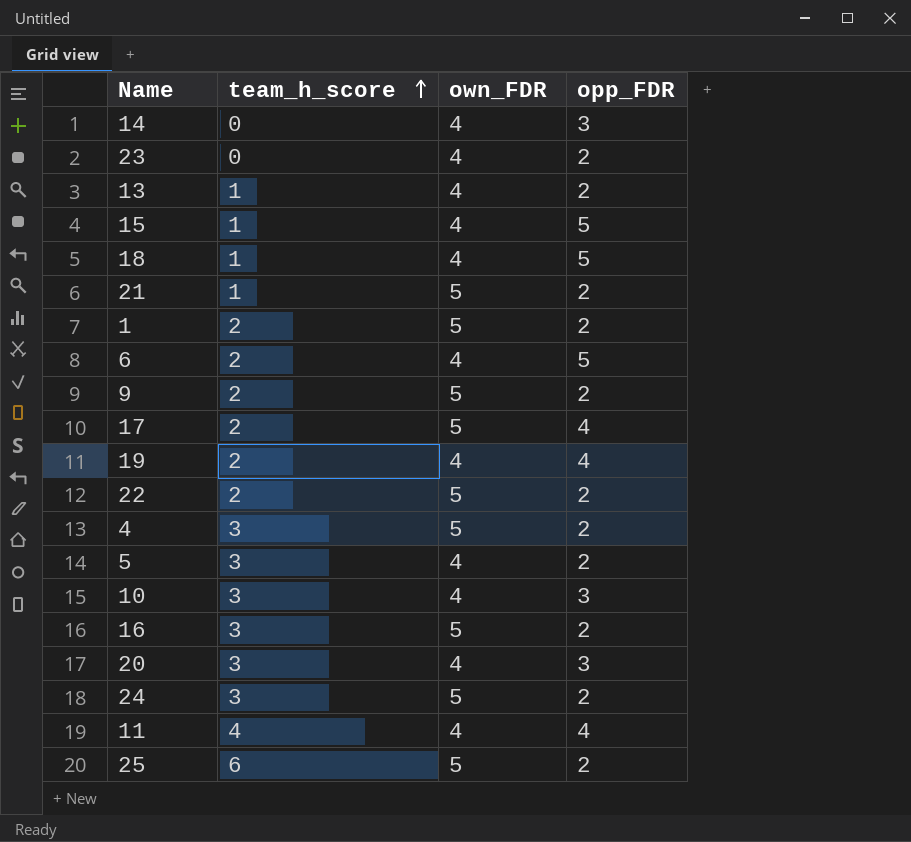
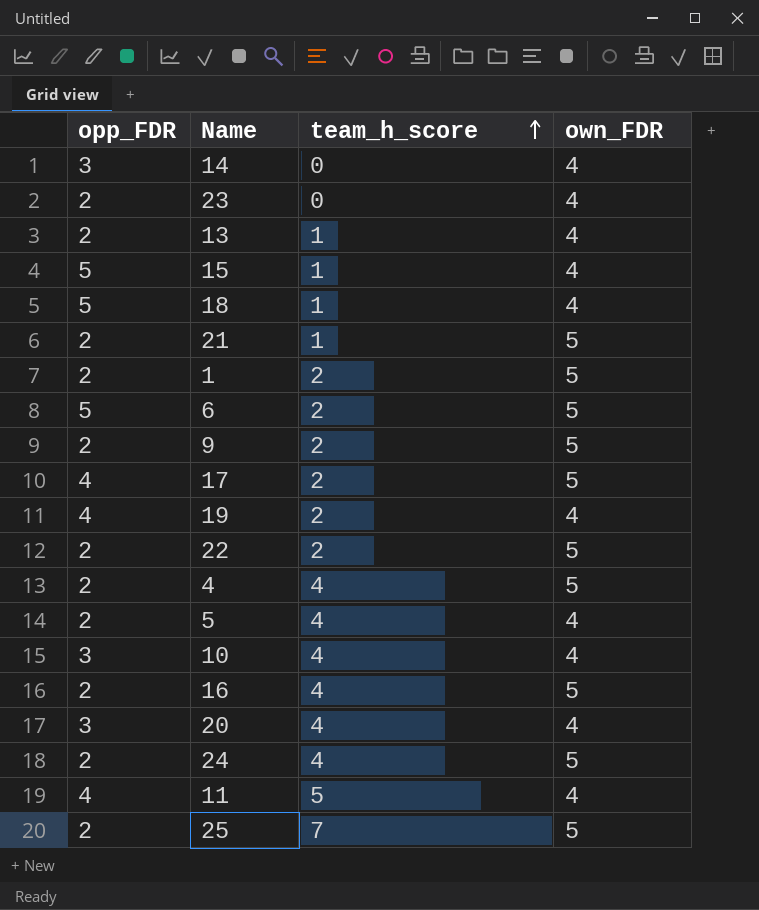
column opp_FDR | position: 4 -> 1
6 | own_FDR: 4 -> 5
4 | team_h_score: 3 -> 4
5 | team_h_score: 3 -> 4
10 | team_h_score: 3 -> 4
16 | team_h_score: 3 -> 4
20 | team_h_score: 3 -> 4
24 | team_h_score: 3 -> 4
11 | team_h_score: 4 -> 5
25 | team_h_score: 6 -> 7

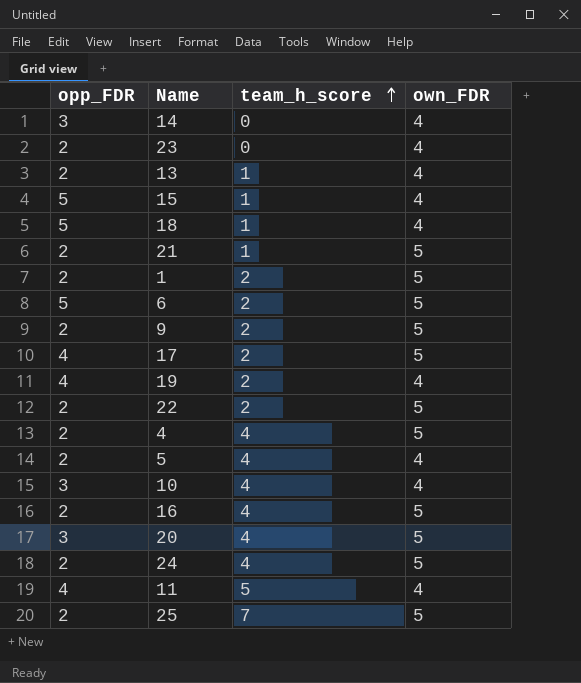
20 | own_FDR: 4 -> 5

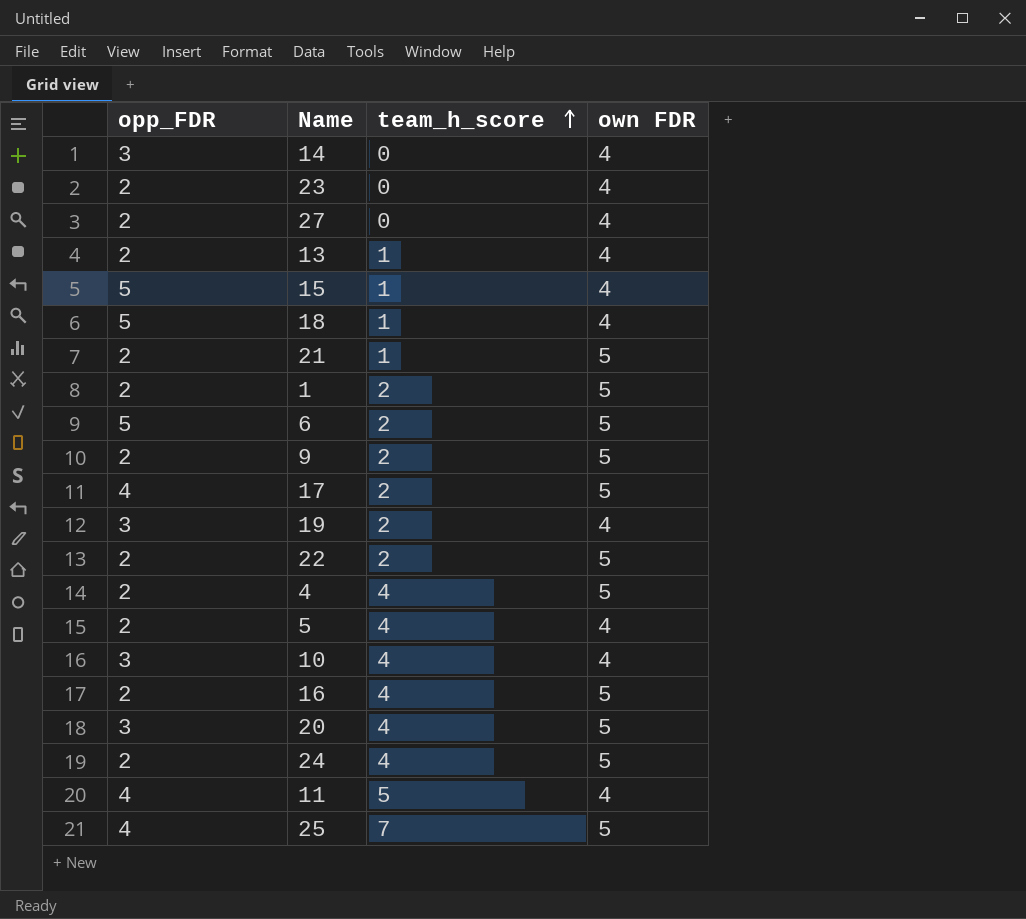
column name: own_FDR -> own FDR
row 27: none -> 2 | 0 | 4
19 | opp_FDR: 4 -> 3
25 | opp_FDR: 2 -> 4

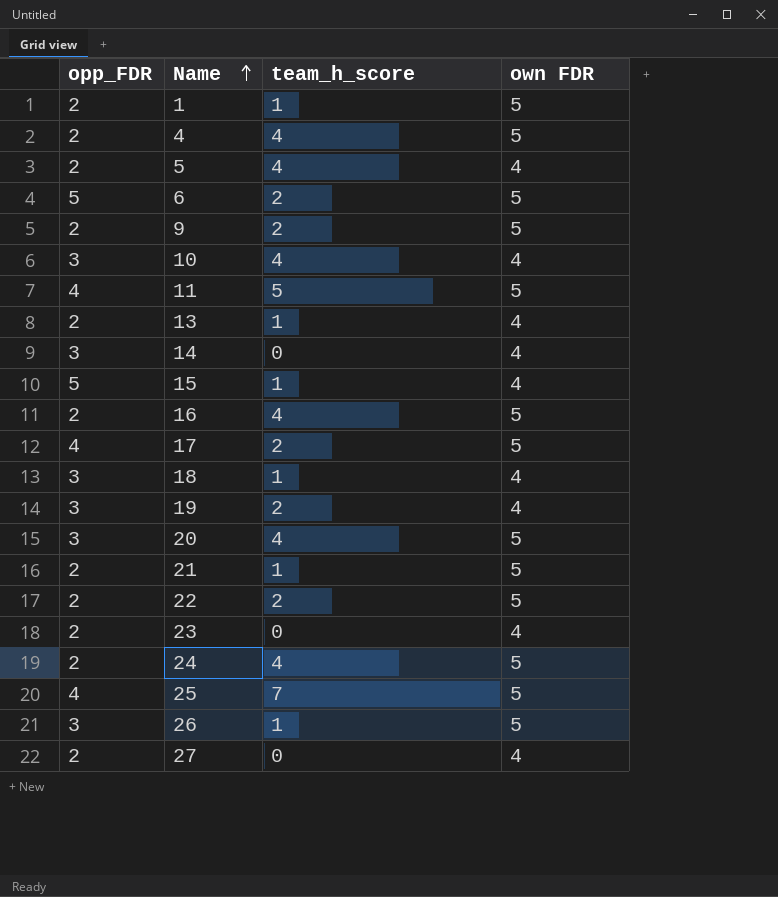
row order: team_h_score ascending -> Name ascending
1 | team_h_score: 2 -> 1
11 | own FDR: 4 -> 5
18 | opp_FDR: 5 -> 3
row 26: none -> 3 | 1 | 5

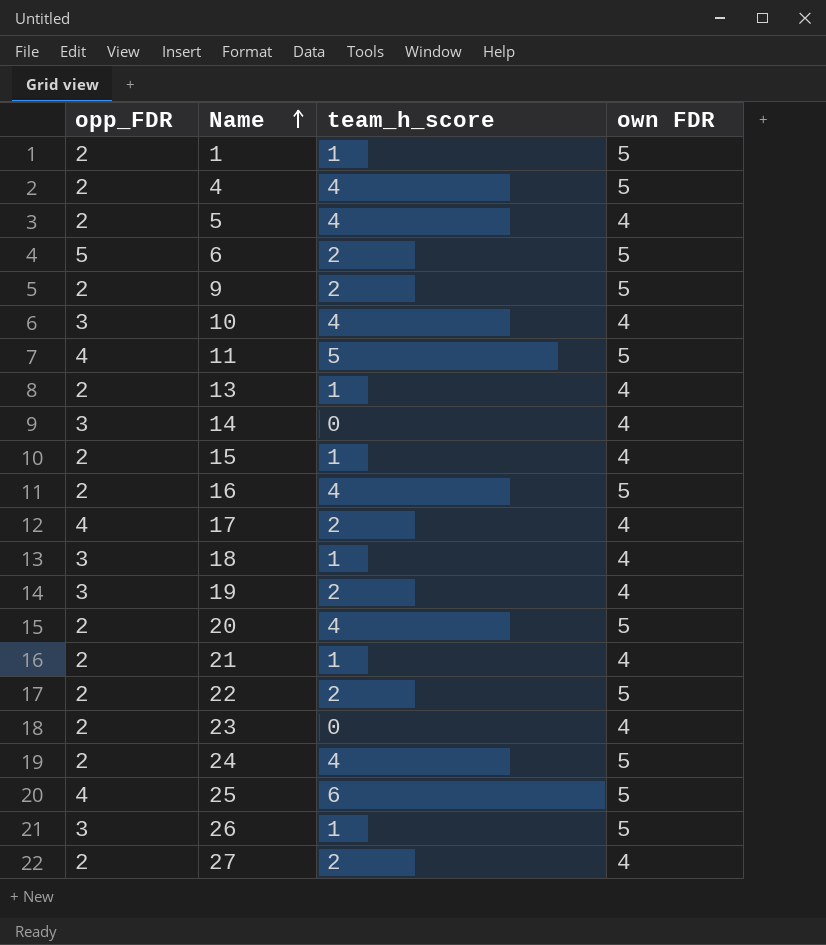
15 | opp_FDR: 5 -> 2
17 | own FDR: 5 -> 4
20 | opp_FDR: 3 -> 2
21 | own FDR: 5 -> 4
25 | team_h_score: 7 -> 6
27 | team_h_score: 0 -> 2

